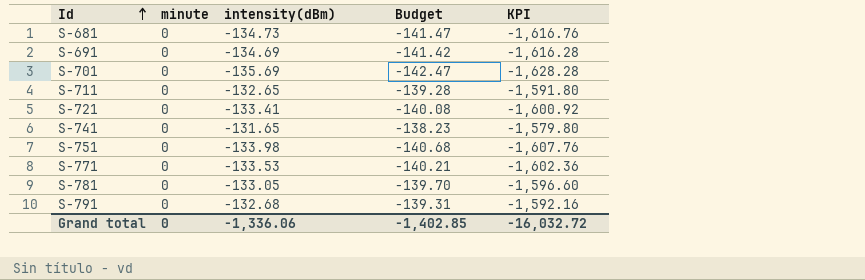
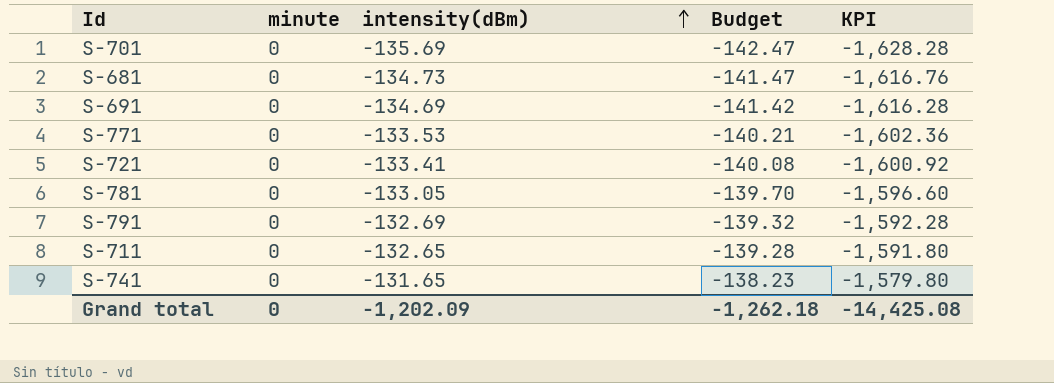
row order: Id ascending -> intensity(dBm) ascending
row S-751: 0 | -133.98 | -140.68 | -1,607.76 -> none
S-791 | intensity(dBm): -132.68 -> -132.69
S-791 | Budget: -139.31 -> -139.32
S-791 | KPI: -1,592.16 -> -1,592.28
Grand total | intensity(dBm): -1,336.06 -> -1,202.09
Grand total | Budget: -1,402.85 -> -1,262.18
Grand total | KPI: -16,032.72 -> -14,425.08

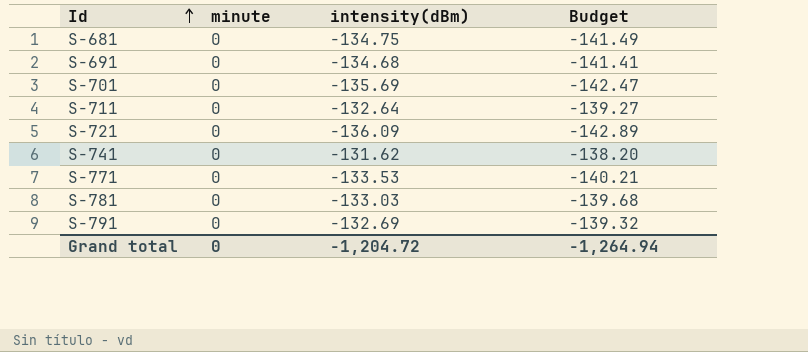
row order: intensity(dBm) ascending -> Id ascending
column KPI | formula: [intensity(dBm)] * 12 -> none
S-681 | intensity(dBm): -134.73 -> -134.75
S-681 | Budget: -141.47 -> -141.49
S-691 | intensity(dBm): -134.69 -> -134.68
S-691 | Budget: -141.42 -> -141.41
S-711 | intensity(dBm): -132.65 -> -132.64
S-711 | Budget: -139.28 -> -139.27
S-721 | intensity(dBm): -133.41 -> -136.09
S-721 | Budget: -140.08 -> -142.89
S-741 | intensity(dBm): -131.65 -> -131.62
S-741 | Budget: -138.23 -> -138.20
S-781 | intensity(dBm): -133.05 -> -133.03
S-781 | Budget: -139.70 -> -139.68
Grand total | intensity(dBm): -1,202.09 -> -1,204.72
Grand total | Budget: -1,262.18 -> -1,264.94

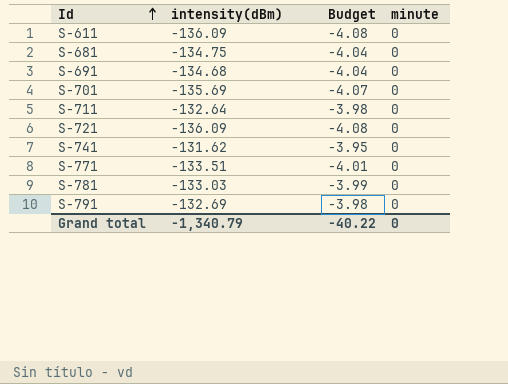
column Budget | formula: [intensity(dBm)] * 1.05 -> [intensity(dBm)] * 0.03
column minute | position: 2 -> 4
row S-611: none -> -136.09 | -4.08 | 0
S-771 | intensity(dBm): -133.53 -> -133.51
Grand total | intensity(dBm): -1,204.72 -> -1,340.79
Grand total | Budget: -1,264.94 -> -40.22

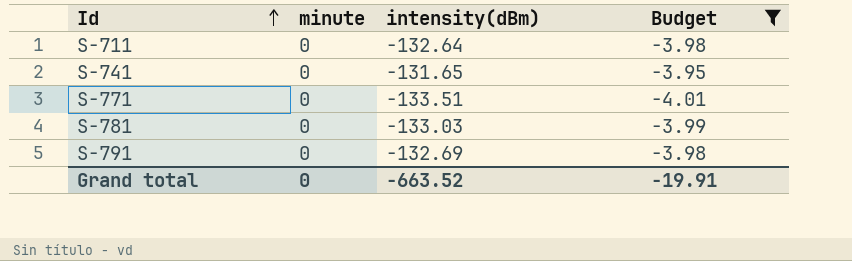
filter: none -> Budget >= -4.01
column minute | position: 4 -> 2
S-741 | intensity(dBm): -131.62 -> -131.65
Grand total | intensity(dBm): -1,340.79 -> -663.52
Grand total | Budget: -40.22 -> -19.91

